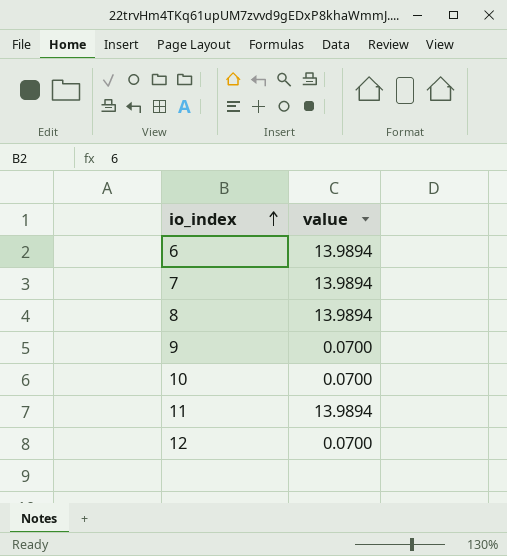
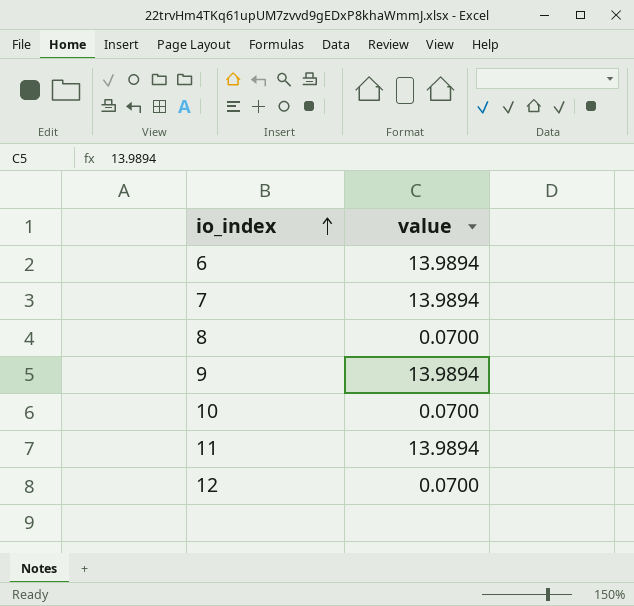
8 | value: 13.9894 -> 0.0700
9 | value: 0.0700 -> 13.9894

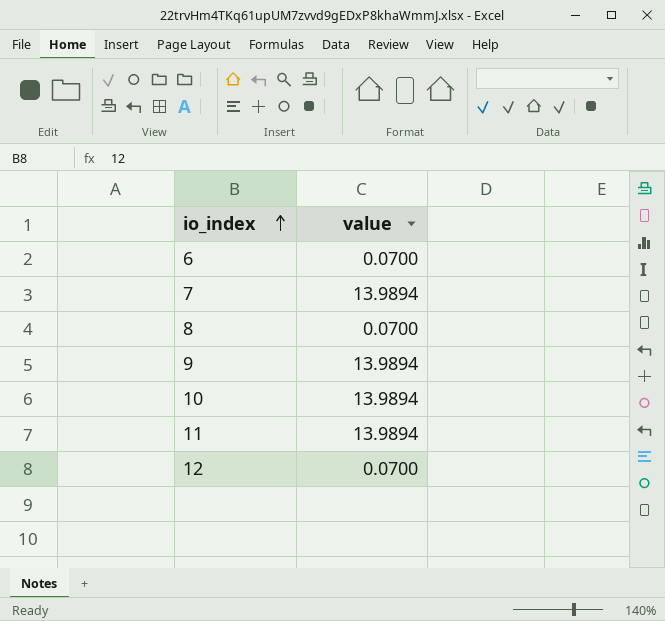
6 | value: 13.9894 -> 0.0700
10 | value: 0.0700 -> 13.9894

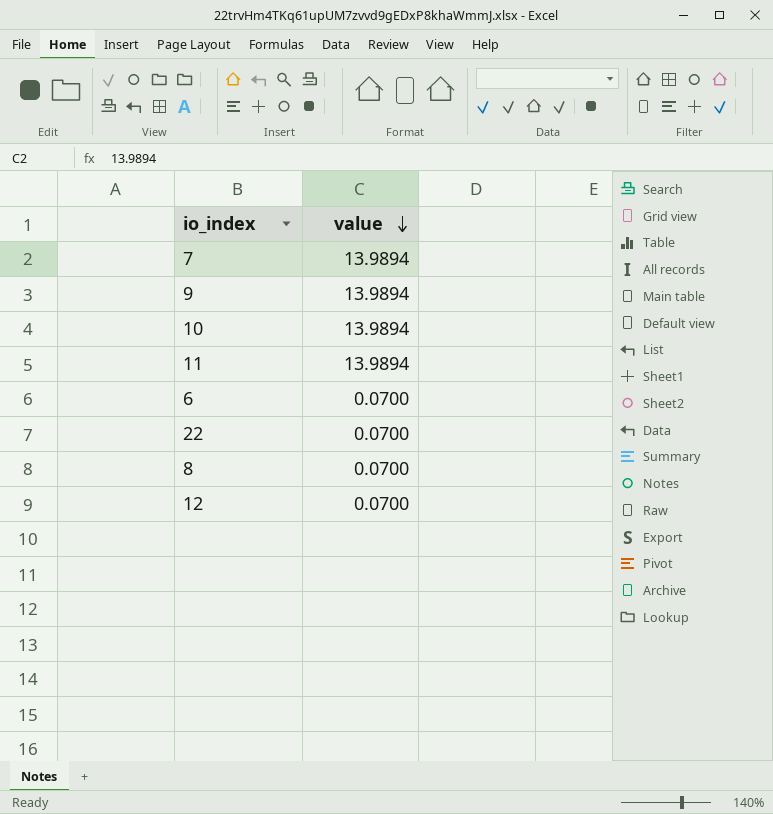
row order: io_index ascending -> value descending
row 22: none -> 0.0700

